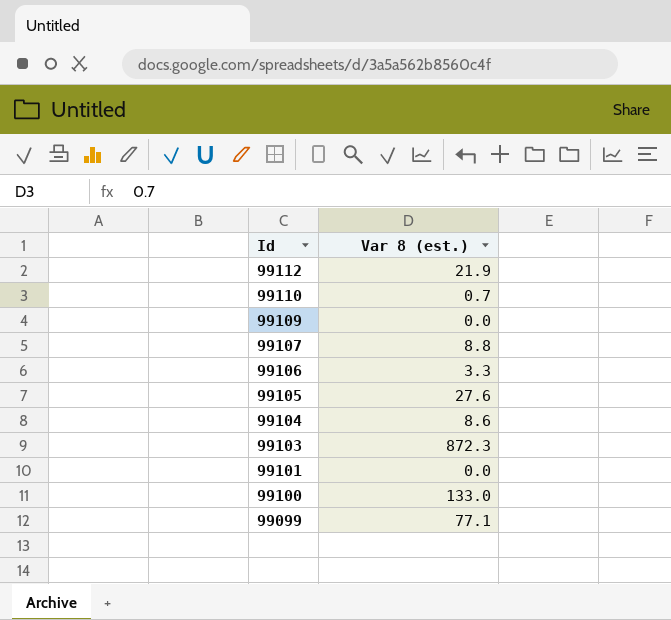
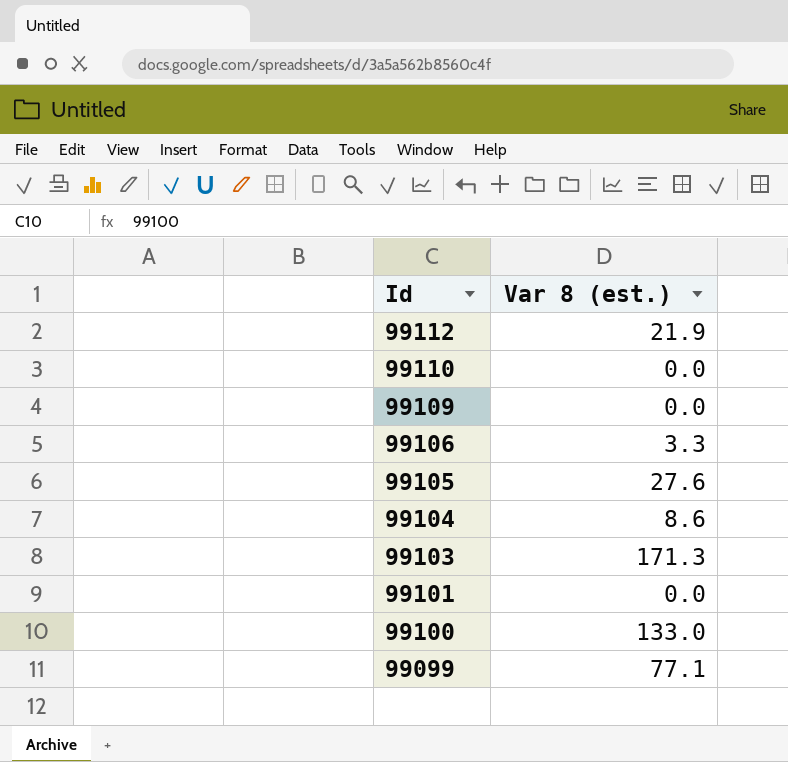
row 99107: 8.8 -> none
99110 | Var 8 (est.): 0.7 -> 0.0
99103 | Var 8 (est.): 872.3 -> 171.3

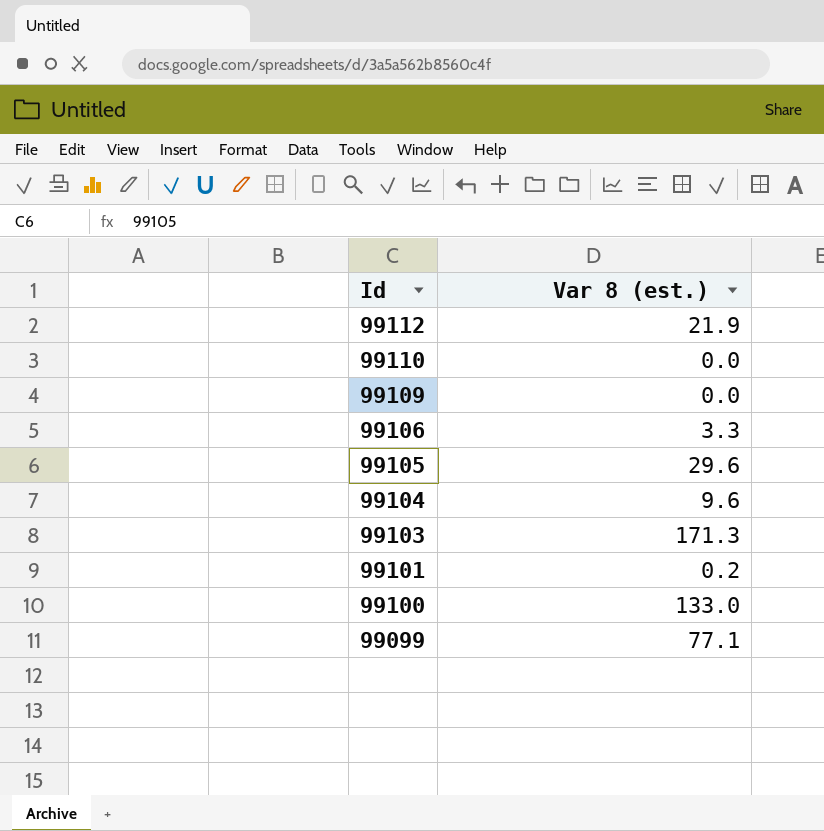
99105 | Var 8 (est.): 27.6 -> 29.6
99104 | Var 8 (est.): 8.6 -> 9.6
99101 | Var 8 (est.): 0.0 -> 0.2

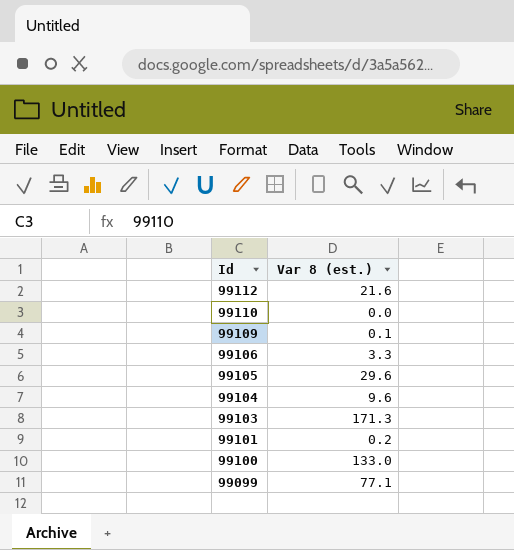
99112 | Var 8 (est.): 21.9 -> 21.6
99109 | Var 8 (est.): 0.0 -> 0.1

